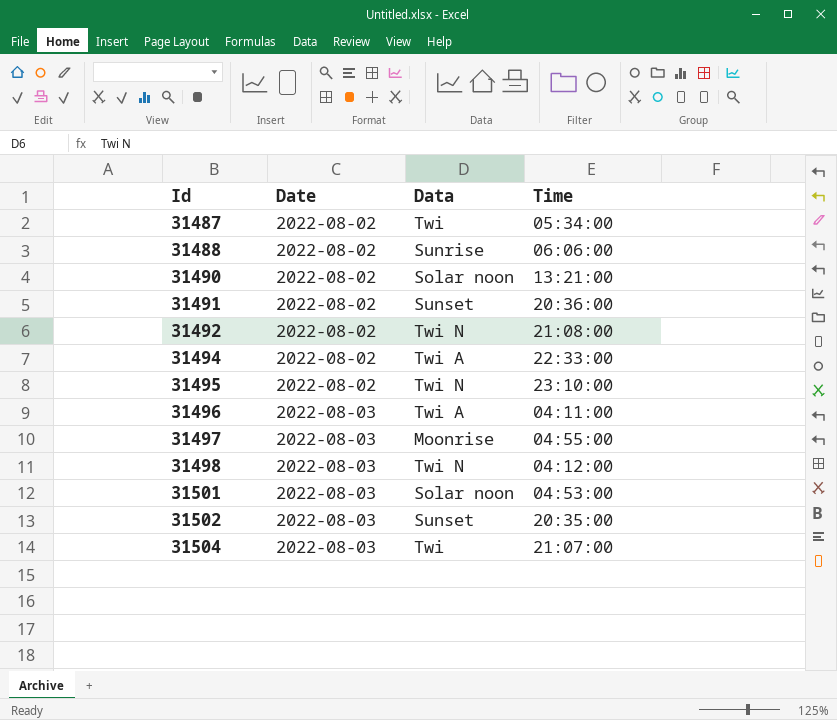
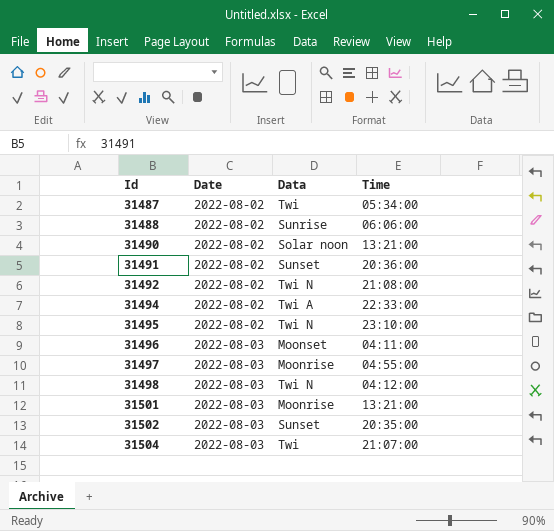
31496 | Data: Twi A -> Moonset
31501 | Data: Solar noon -> Moonrise
31501 | Time: 04:53:00 -> 13:21:00

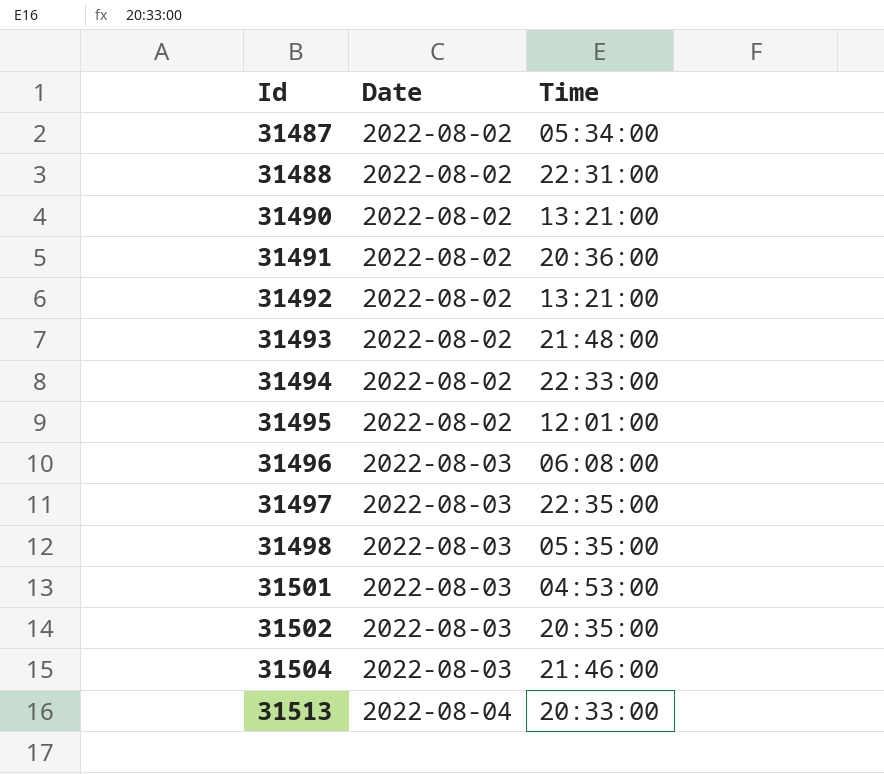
column Data | position: 3 -> none
31488 | Time: 06:06:00 -> 22:31:00
31492 | Time: 21:08:00 -> 13:21:00
row 31493: none -> 2022-08-02 | 21:48:00
31495 | Time: 23:10:00 -> 12:01:00
31496 | Time: 04:11:00 -> 06:08:00
31497 | Time: 04:55:00 -> 22:35:00
31498 | Time: 04:12:00 -> 05:35:00
31501 | Time: 13:21:00 -> 04:53:00
31504 | Time: 21:07:00 -> 21:46:00
row 31513: none -> 2022-08-04 | 20:33:00

